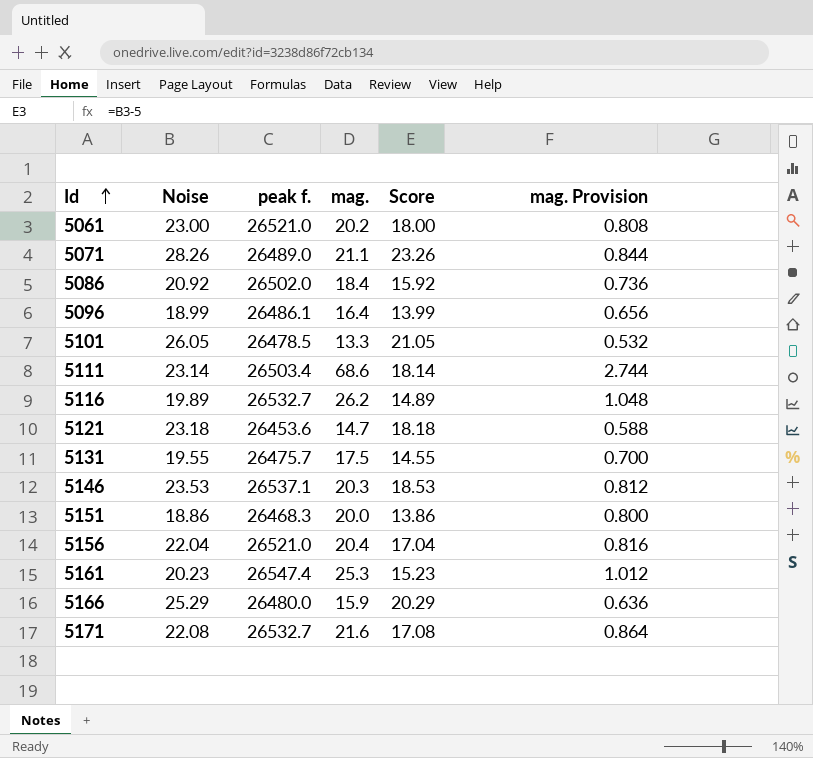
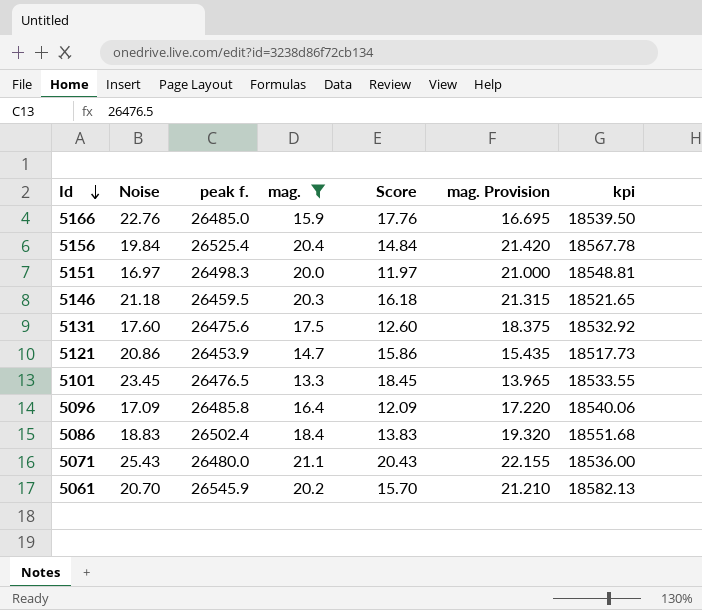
filter: none -> mag. <= 21.1
row order: Id ascending -> Id descending
column mag. Provision | formula: [mag.] * 0.04 -> [mag.] * 1.05
column kpi | formula: none -> [peak f.] * 0.7
5166 | Noise: 25.29 -> 22.76
5166 | peak f.: 26480.0 -> 26485.0
5166 | Score: 20.29 -> 17.76
5156 | Noise: 22.04 -> 19.84
5156 | peak f.: 26521.0 -> 26525.4
5156 | Score: 17.04 -> 14.84
5151 | Noise: 18.86 -> 16.97
5151 | peak f.: 26468.3 -> 26498.3
5151 | Score: 13.86 -> 11.97
5146 | Noise: 23.53 -> 21.18
5146 | peak f.: 26537.1 -> 26459.5
5146 | Score: 18.53 -> 16.18
5131 | Noise: 19.55 -> 17.60
5131 | peak f.: 26475.7 -> 26475.6
5131 | Score: 14.55 -> 12.60
5121 | Noise: 23.18 -> 20.86
5121 | peak f.: 26453.6 -> 26453.9
5121 | Score: 18.18 -> 15.86
5101 | Noise: 26.05 -> 23.45
5101 | peak f.: 26478.5 -> 26476.5
5101 | Score: 21.05 -> 18.45
5096 | Noise: 18.99 -> 17.09
5096 | peak f.: 26486.1 -> 26485.8
5096 | Score: 13.99 -> 12.09
5086 | Noise: 20.92 -> 18.83
5086 | peak f.: 26502.0 -> 26502.4
5086 | Score: 15.92 -> 13.83
5071 | Noise: 28.26 -> 25.43
5071 | peak f.: 26489.0 -> 26480.0
5071 | Score: 23.26 -> 20.43
5061 | Noise: 23.00 -> 20.70
5061 | peak f.: 26521.0 -> 26545.9
5061 | Score: 18.00 -> 15.70

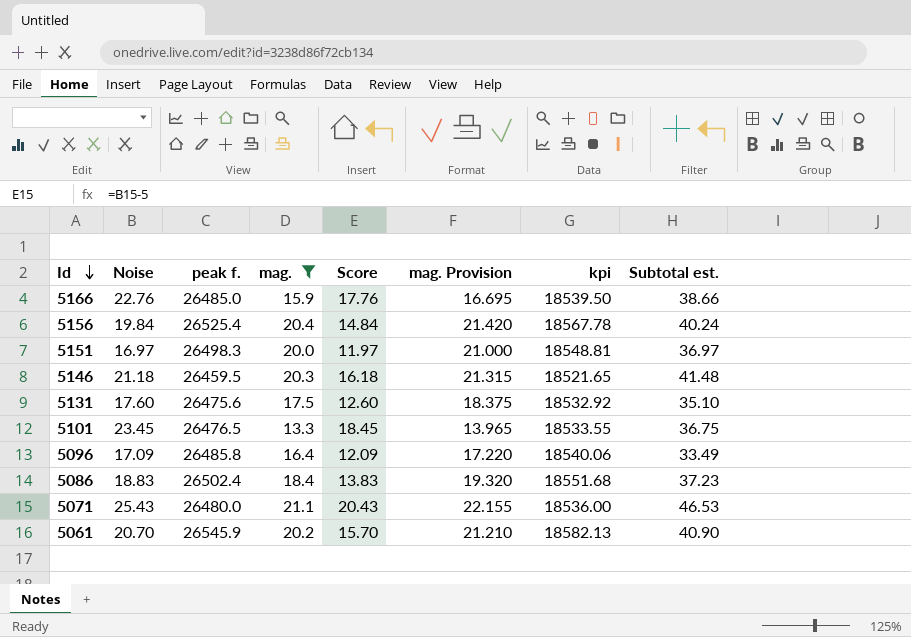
column Subtotal est. | formula: none -> [Noise] + [mag.]
row 5121: 20.86 | 26453.9 | 14.7 | 15.86 | 15.435 | 18517.73 -> none

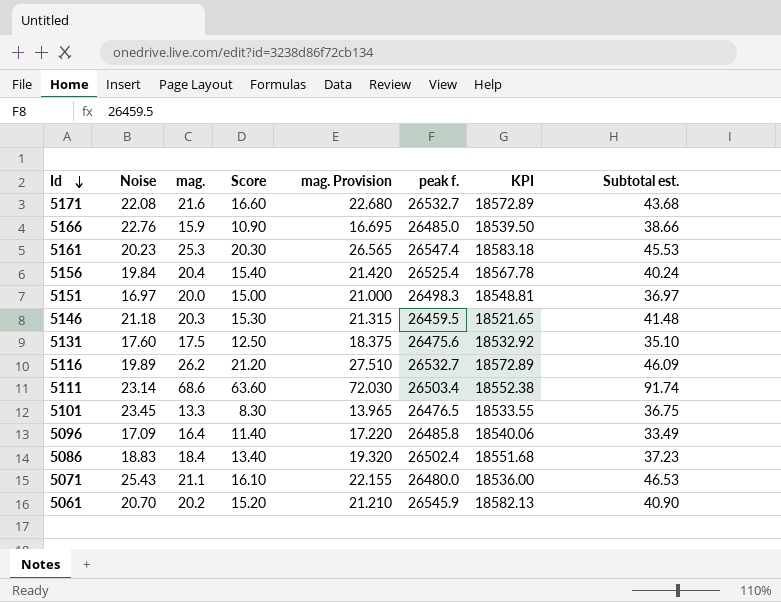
filter: mag. <= 21.1 -> none
column Score | formula: [Noise] - 5 -> [mag.] - 5
column peak f. | position: 3 -> 6
column name: kpi -> KPI

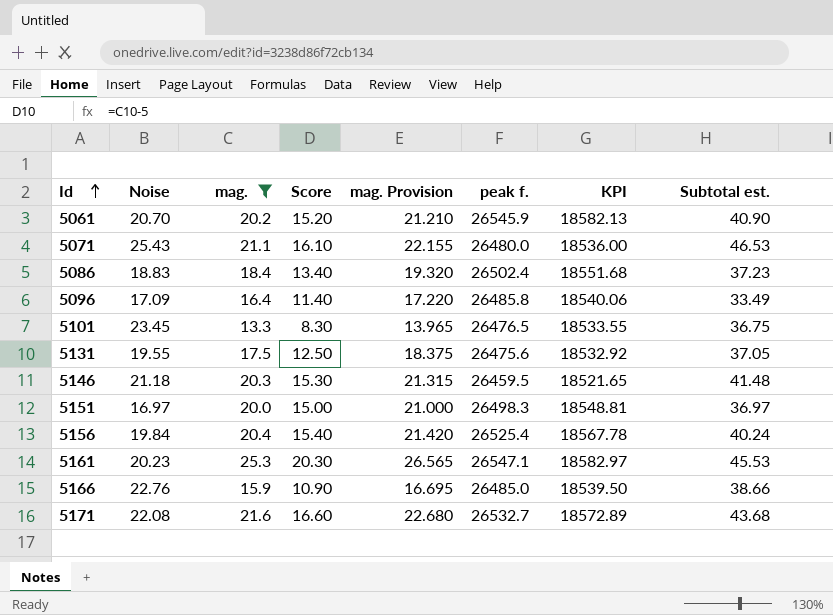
filter: none -> mag. <= 25.3
row order: Id descending -> Id ascending
5131 | Noise: 17.60 -> 19.55
5131 | Subtotal est.: 35.10 -> 37.05
5161 | peak f.: 26547.4 -> 26547.1
5161 | KPI: 18583.18 -> 18582.97

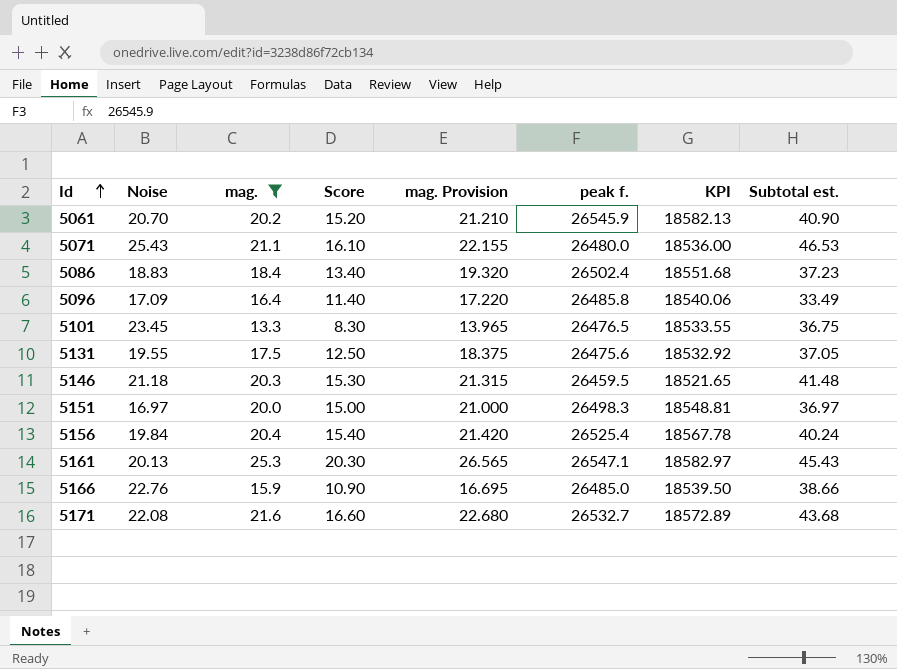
5161 | Noise: 20.23 -> 20.13
5161 | Subtotal est.: 45.53 -> 45.43

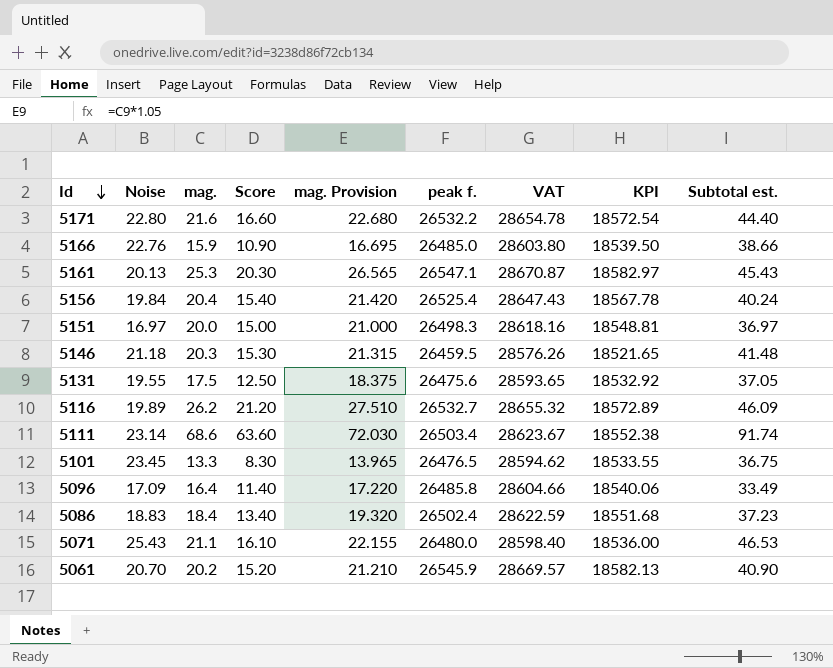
filter: mag. <= 25.3 -> none
row order: Id ascending -> Id descending
column VAT | formula: none -> [peak f.] * 1.08
5171 | Noise: 22.08 -> 22.80
5171 | peak f.: 26532.7 -> 26532.2
5171 | KPI: 18572.89 -> 18572.54
5171 | Subtotal est.: 43.68 -> 44.40

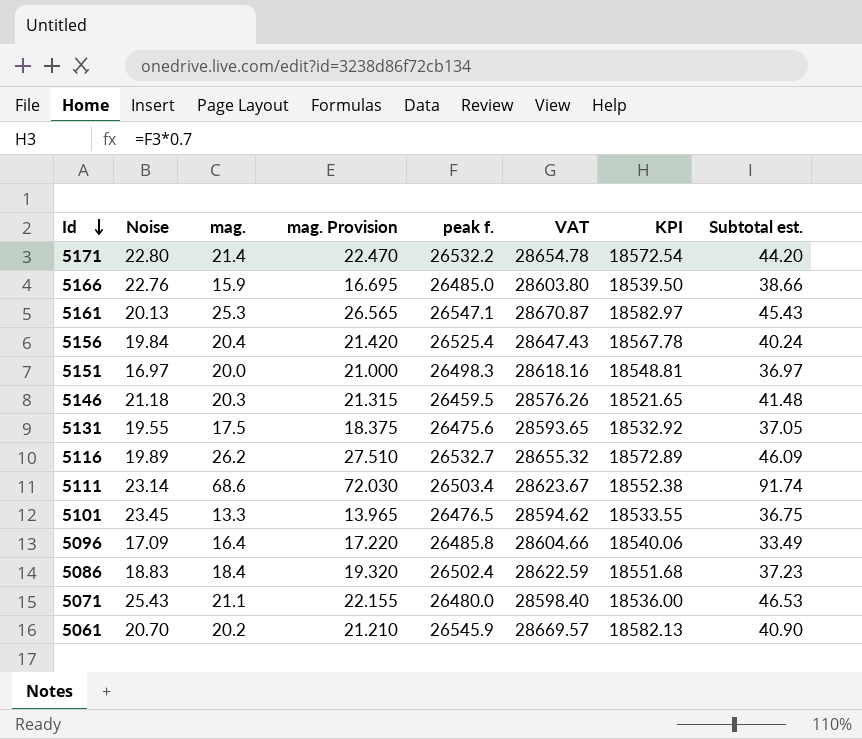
column Score | formula: [mag.] - 5 -> none
5171 | mag.: 21.6 -> 21.4
5171 | mag. Provision: 22.680 -> 22.470
5171 | Subtotal est.: 44.40 -> 44.20

